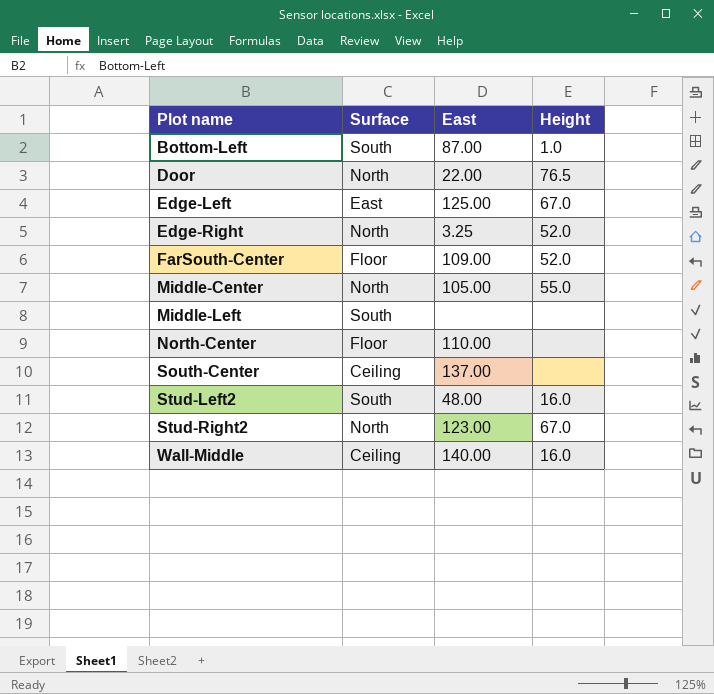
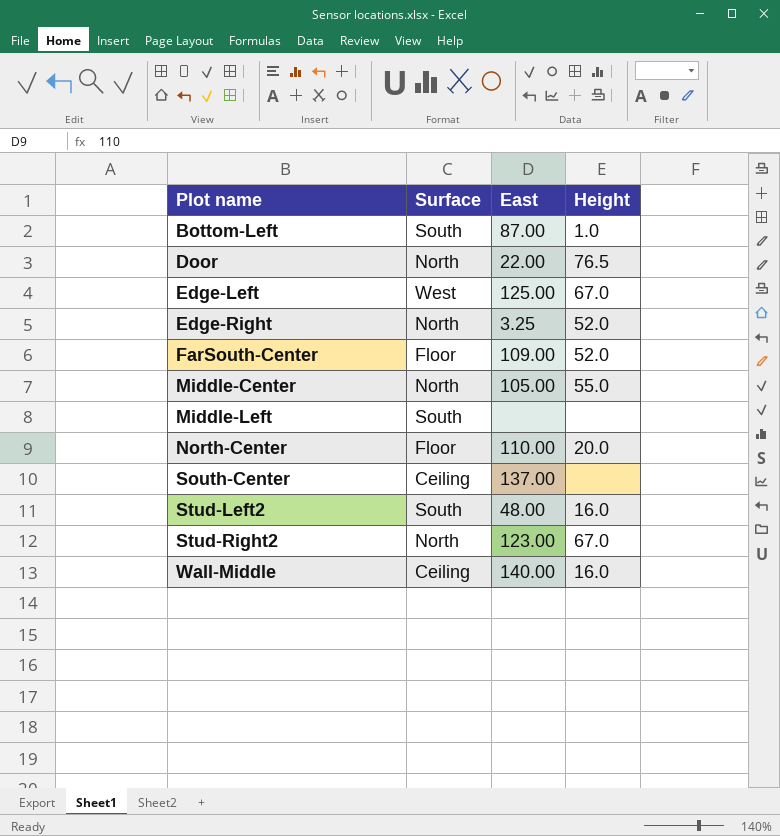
Edge-Left | Surface: East -> West
North-Center | Height: none -> 20.0

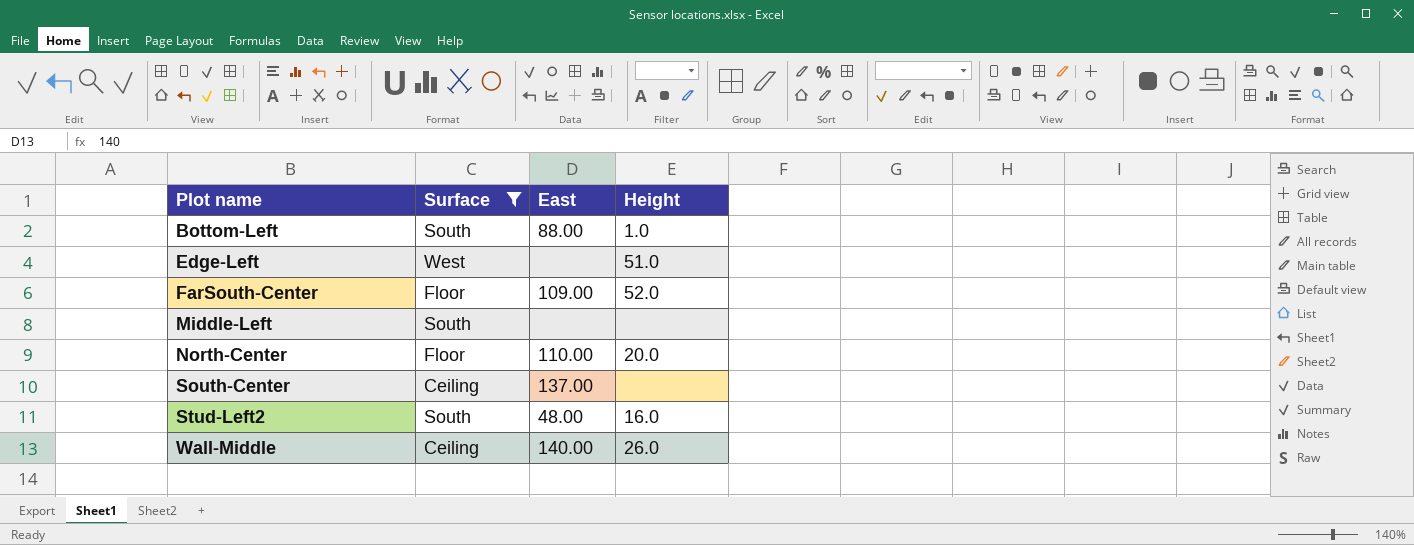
filter: none -> Surface != North
Bottom-Left | East: 87.00 -> 88.00
Edge-Left | East: 125.00 -> none
Edge-Left | Height: 67.0 -> 51.0
Wall-Middle | Height: 16.0 -> 26.0

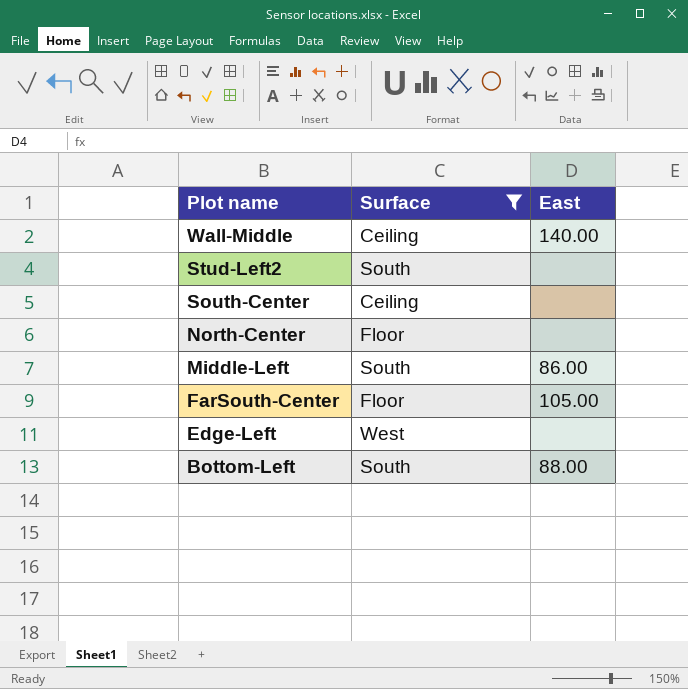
row order: Plot name ascending -> Plot name descending
column Height | position: 4 -> none
Stud-Left2 | East: 48.00 -> none
South-Center | East: 137.00 -> none
North-Center | East: 110.00 -> none
Middle-Left | East: none -> 86.00
FarSouth-Center | East: 109.00 -> 105.00

